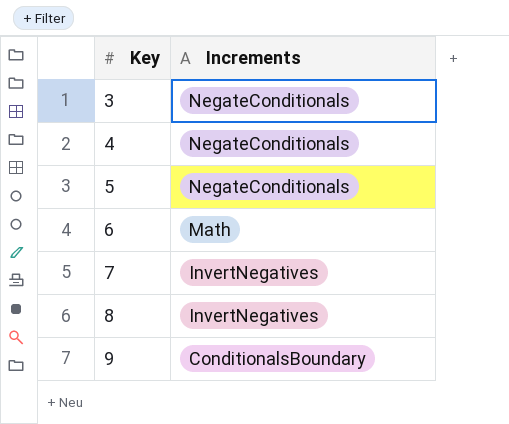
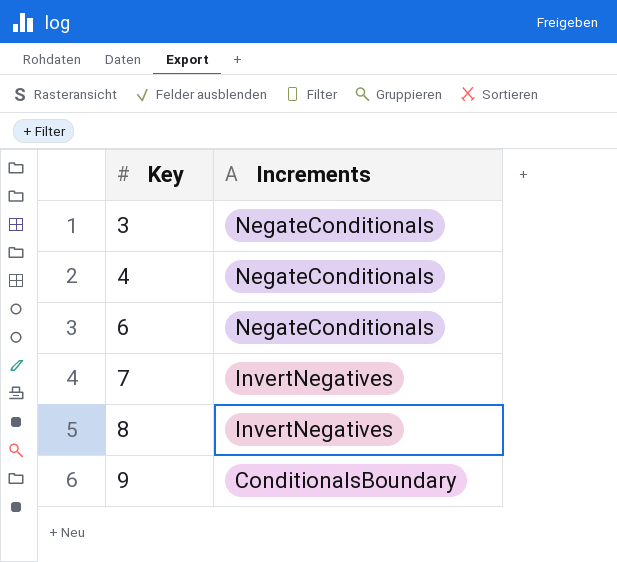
row 5: NegateConditionals -> none
6 | Increments: Math -> NegateConditionals

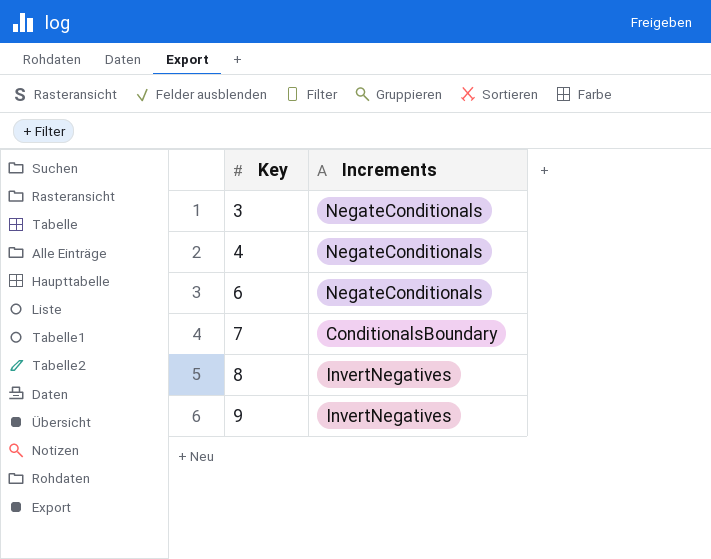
7 | Increments: InvertNegatives -> ConditionalsBoundary
9 | Increments: ConditionalsBoundary -> InvertNegatives

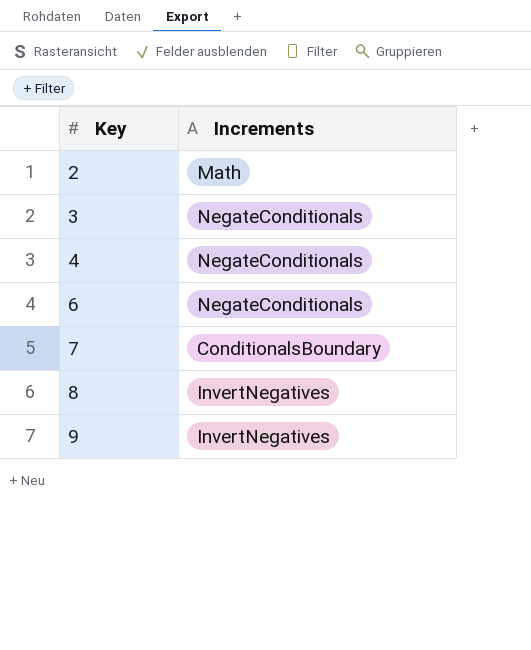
row 2: none -> Math

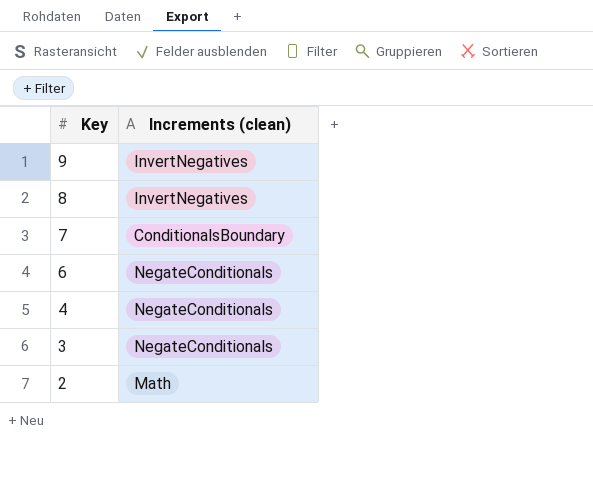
row order: Key ascending -> Key descending
column name: Increments -> Increments (clean)

